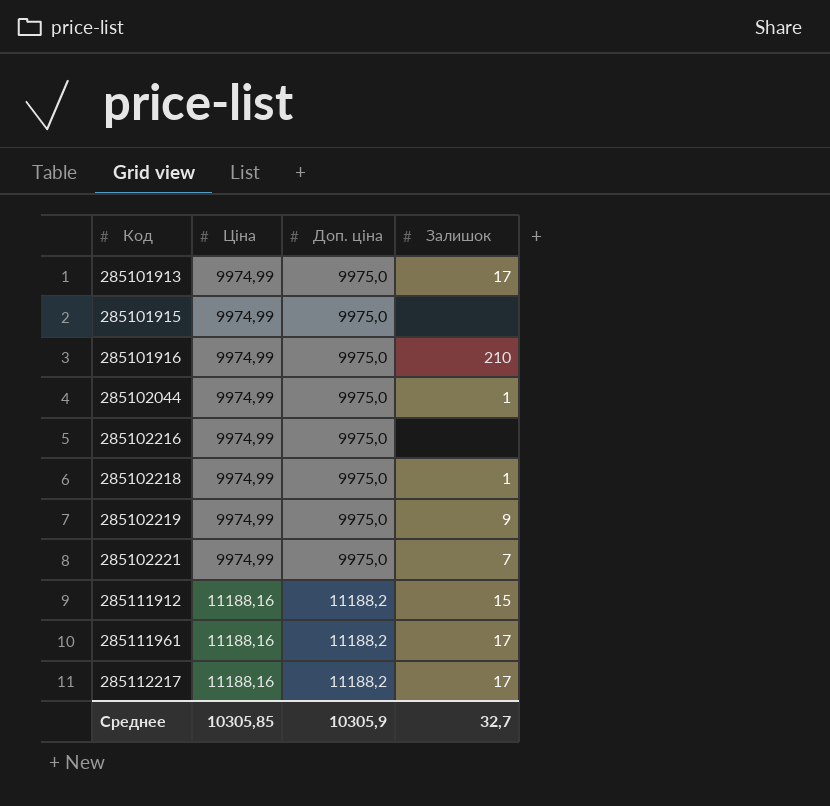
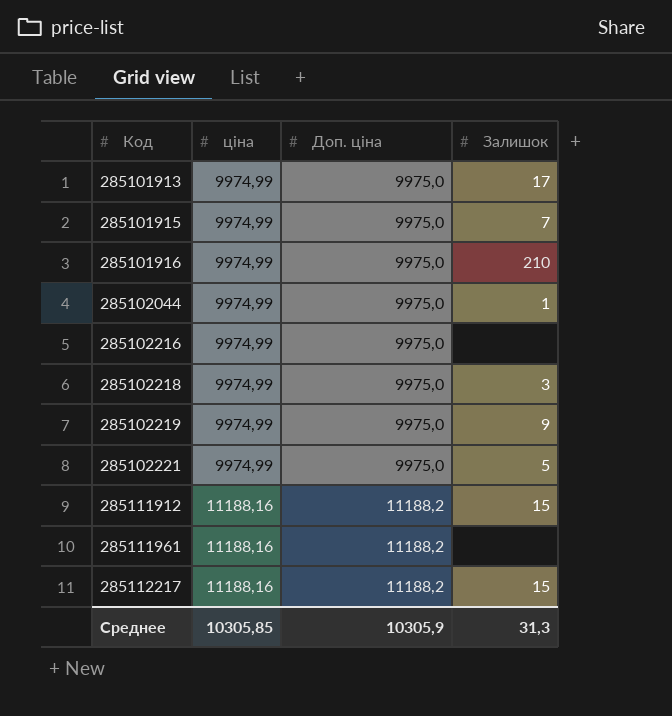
column name: Ціна -> ціна
285101915 | Залишок: none -> 7
285102218 | Залишок: 1 -> 3
285102221 | Залишок: 7 -> 5
285111961 | Залишок: 17 -> none
285112217 | Залишок: 17 -> 15
Среднее | Залишок: 32,7 -> 31,3

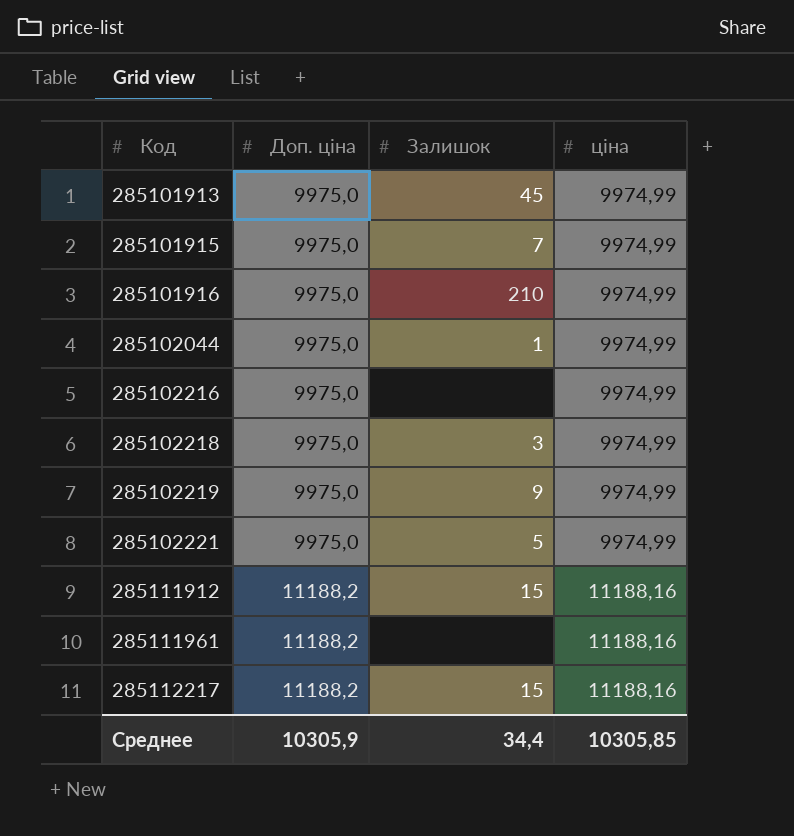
column ціна | position: 2 -> 4
285101913 | Залишок: 17 -> 45
Среднее | Залишок: 31,3 -> 34,4

